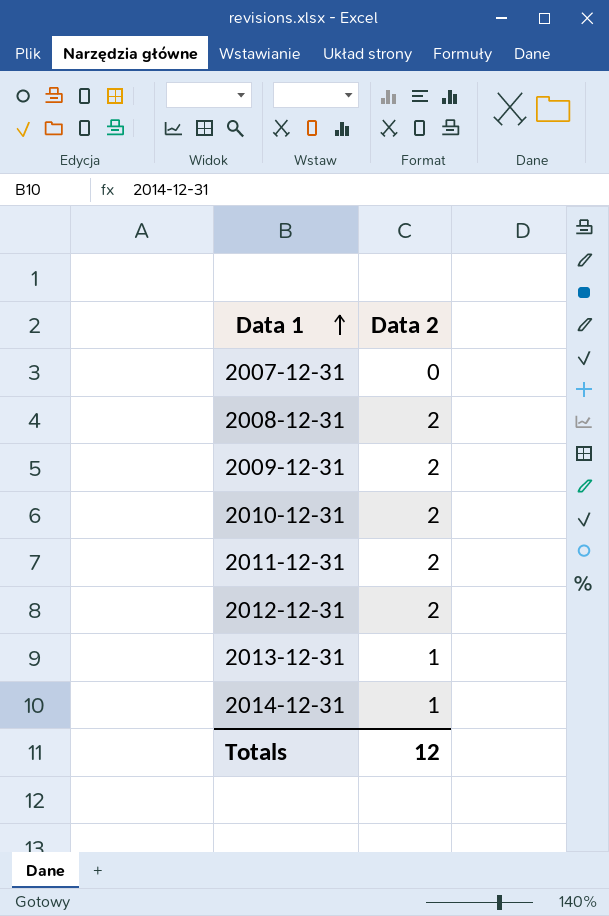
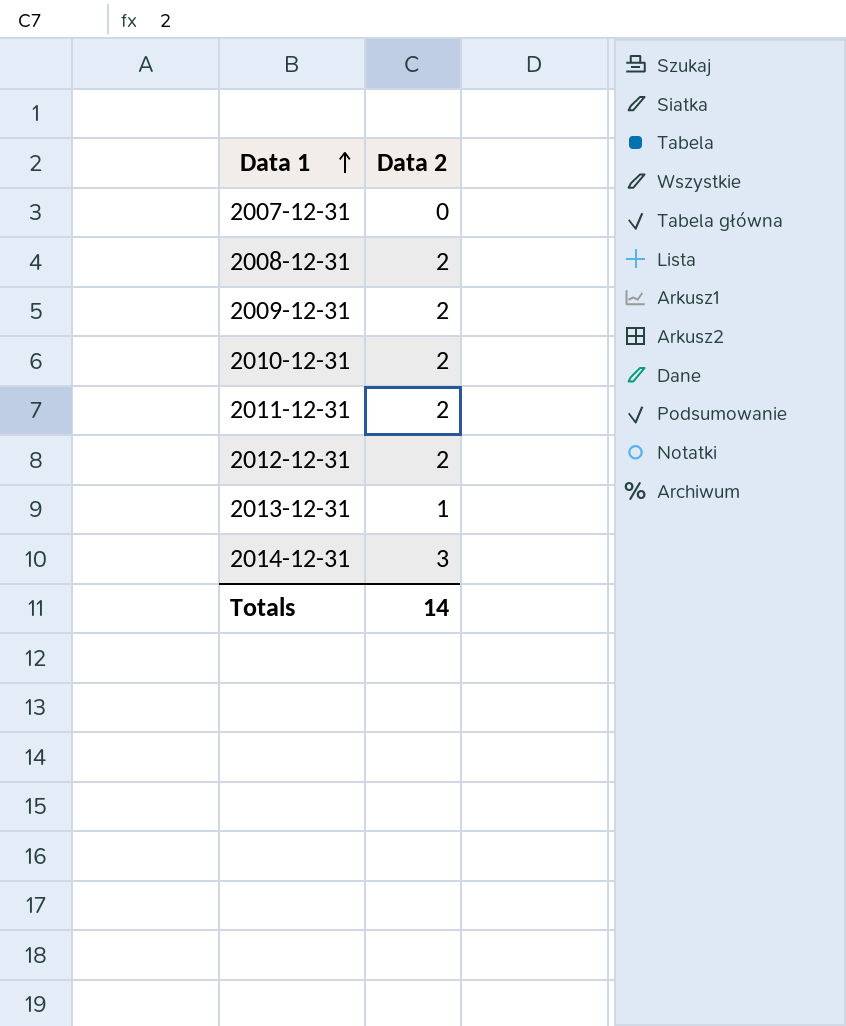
2014-12-31 | Data 2: 1 -> 3
Totals | Data 2: 12 -> 14

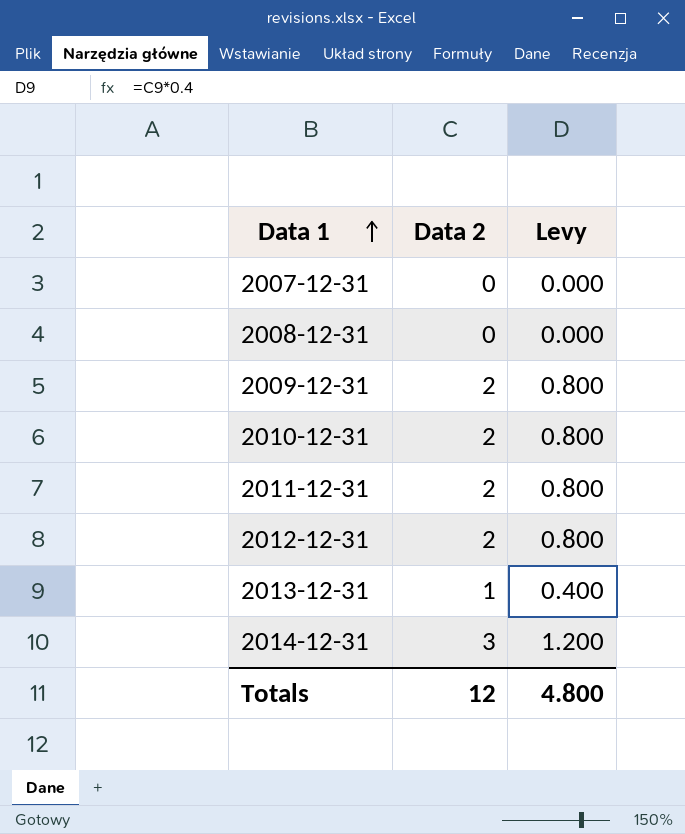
column Levy | formula: none -> [Data 2] * 0.4
2008-12-31 | Data 2: 2 -> 0
Totals | Data 2: 14 -> 12

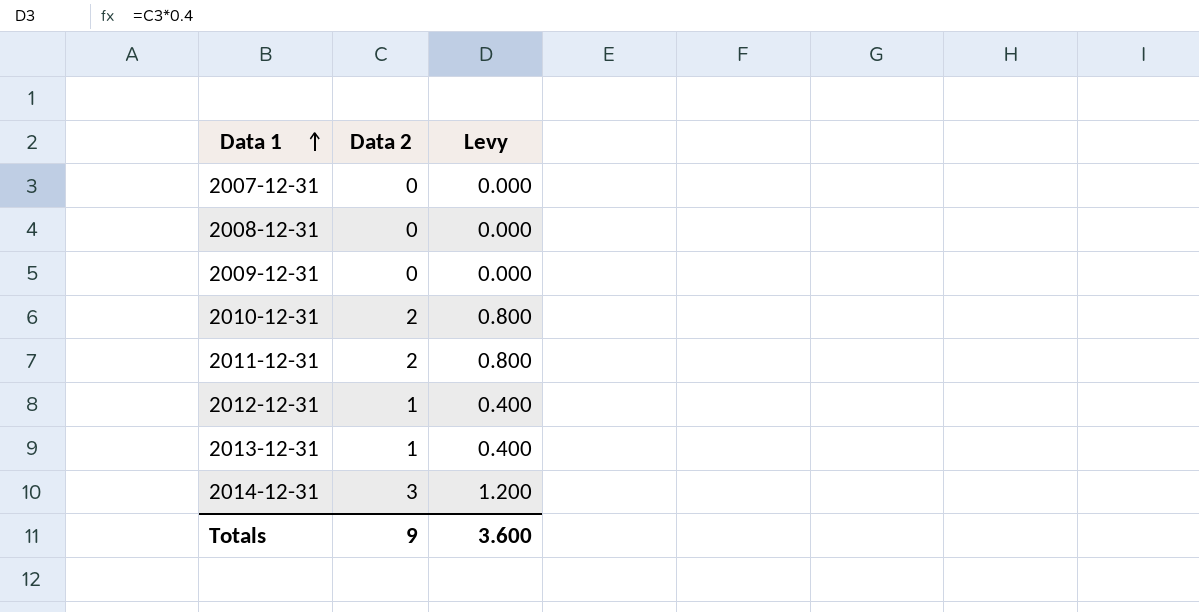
2009-12-31 | Data 2: 2 -> 0
2009-12-31 | Levy: 0.800 -> 0.000
2012-12-31 | Data 2: 2 -> 1
2012-12-31 | Levy: 0.800 -> 0.400
Totals | Data 2: 12 -> 9
Totals | Levy: 4.800 -> 3.600

